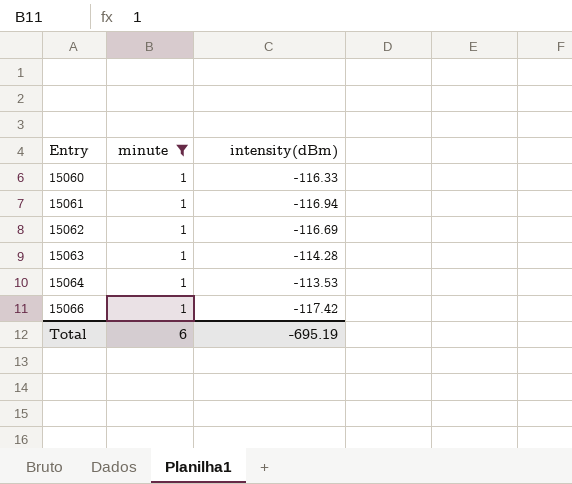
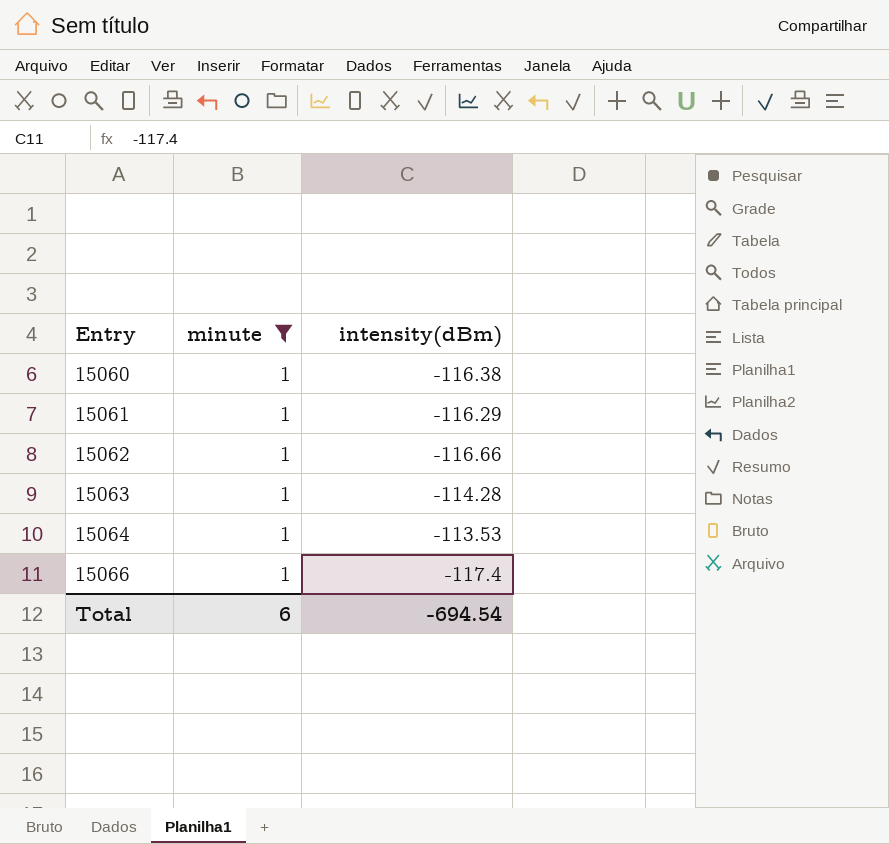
15060 | intensity(dBm): -116.33 -> -116.38
15061 | intensity(dBm): -116.94 -> -116.29
15062 | intensity(dBm): -116.69 -> -116.66
15066 | intensity(dBm): -117.42 -> -117.4
Total | intensity(dBm): -695.19 -> -694.54

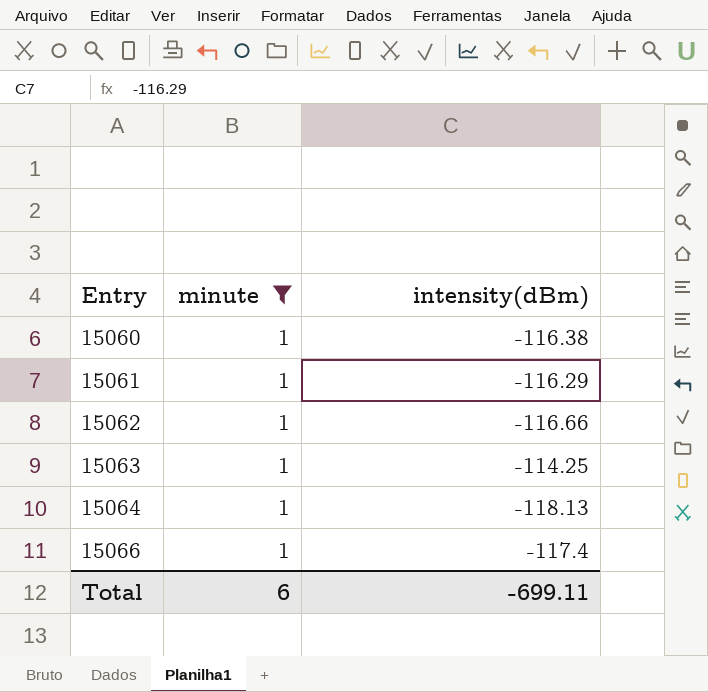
15063 | intensity(dBm): -114.28 -> -114.25
15064 | intensity(dBm): -113.53 -> -118.13
Total | intensity(dBm): -694.54 -> -699.11

